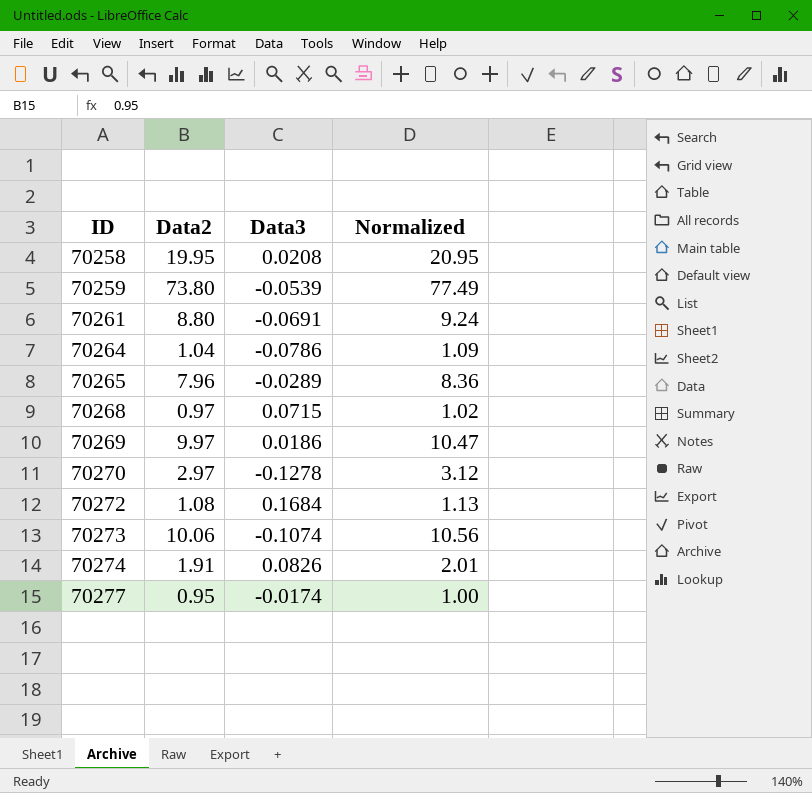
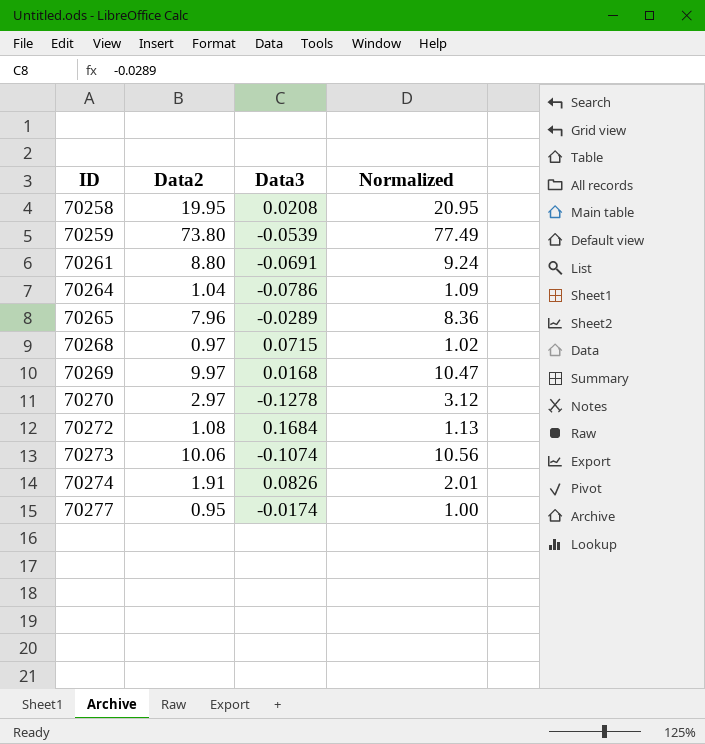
70269 | Data3: 0.0186 -> 0.0168

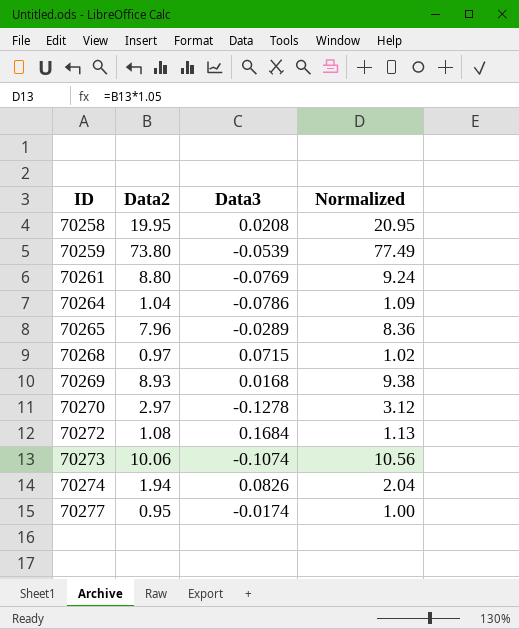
70261 | Data3: -0.0691 -> -0.0769
70269 | Data2: 9.97 -> 8.93
70269 | Normalized: 10.47 -> 9.38
70274 | Data2: 1.91 -> 1.94
70274 | Normalized: 2.01 -> 2.04

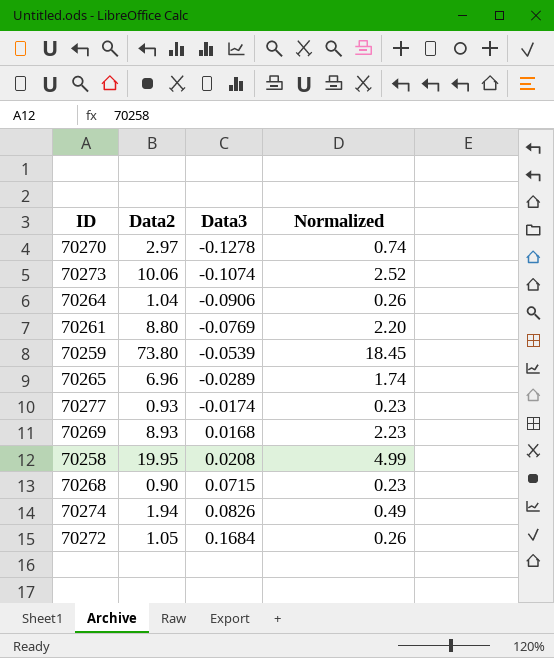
row order: ID ascending -> Data3 ascending
column Normalized | formula: [Data2] * 1.05 -> [Data2] * 0.25
70264 | Data3: -0.0786 -> -0.0906
70265 | Data2: 7.96 -> 6.96
70277 | Data2: 0.95 -> 0.93
70268 | Data2: 0.97 -> 0.90
70272 | Data2: 1.08 -> 1.05

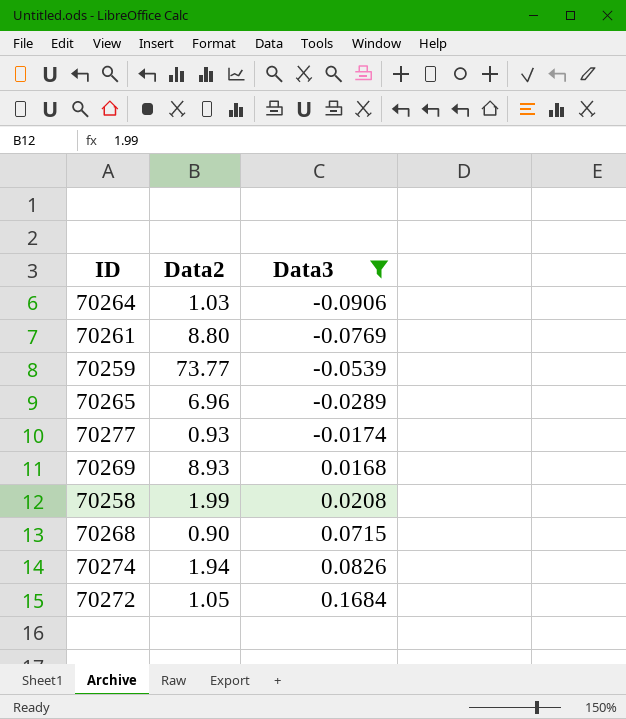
filter: none -> Data3 >= -0.0906
column Normalized | formula: [Data2] * 0.25 -> none
70264 | Data2: 1.04 -> 1.03
70259 | Data2: 73.80 -> 73.77
70258 | Data2: 19.95 -> 1.99

